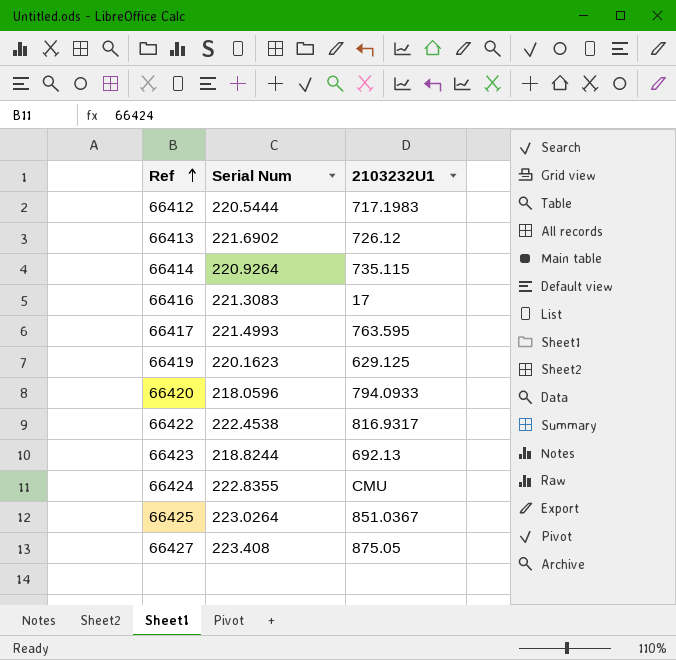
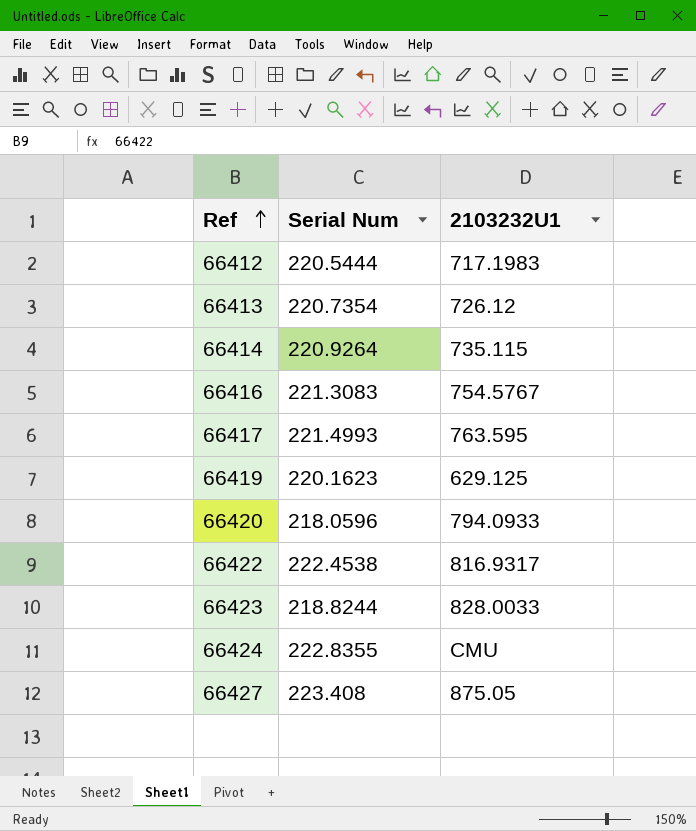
row 66425: 223.0264 | 851.0367 -> none
66413 | Serial Num: 221.6902 -> 220.7354
66416 | 2103232U1: 17 -> 754.5767
66423 | 2103232U1: 692.13 -> 828.0033

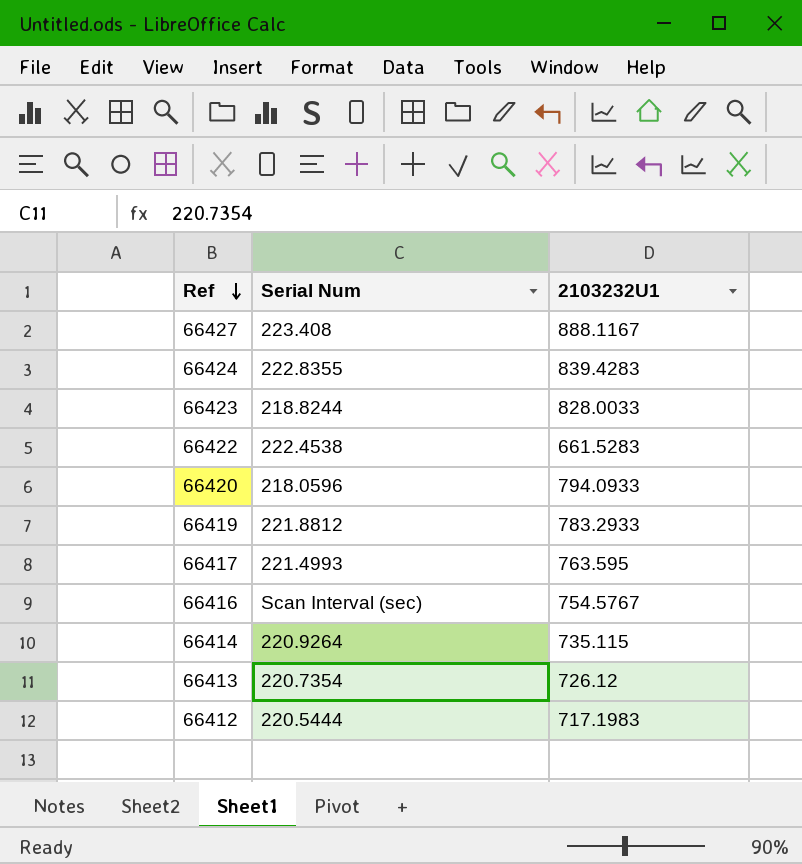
row order: Ref ascending -> Ref descending
66427 | 2103232U1: 875.05 -> 888.1167
66424 | 2103232U1: CMU -> 839.4283
66422 | 2103232U1: 816.9317 -> 661.5283
66419 | Serial Num: 220.1623 -> 221.8812
66419 | 2103232U1: 629.125 -> 783.2933
66416 | Serial Num: 221.3083 -> Scan Interval (sec)

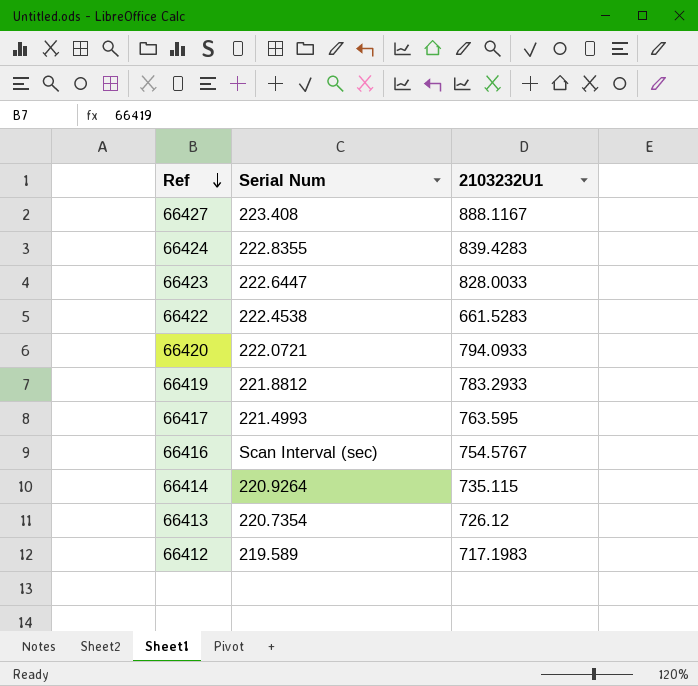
66423 | Serial Num: 218.8244 -> 222.6447
66420 | Serial Num: 218.0596 -> 222.0721
66412 | Serial Num: 220.5444 -> 219.589

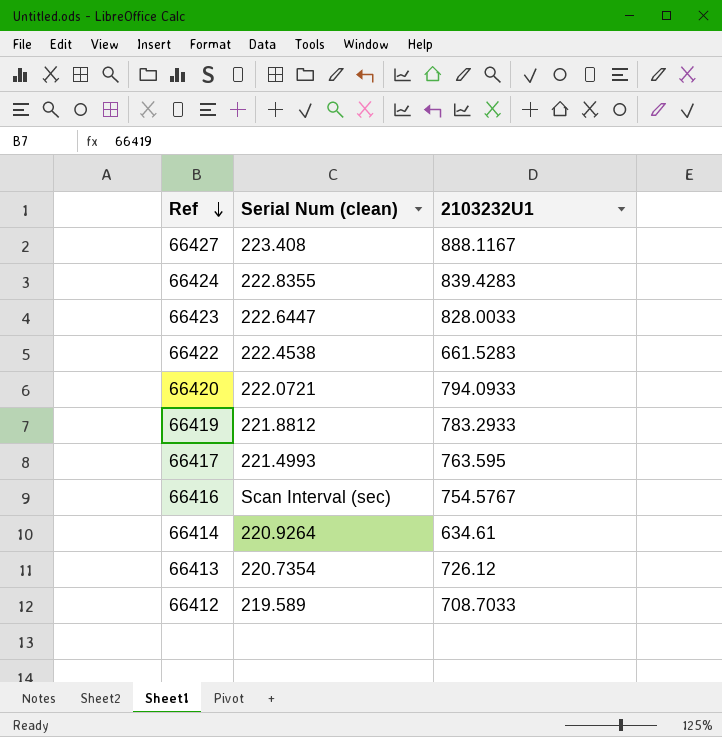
column name: Serial Num -> Serial Num (clean)
66414 | 2103232U1: 735.115 -> 634.61
66412 | 2103232U1: 717.1983 -> 708.7033

